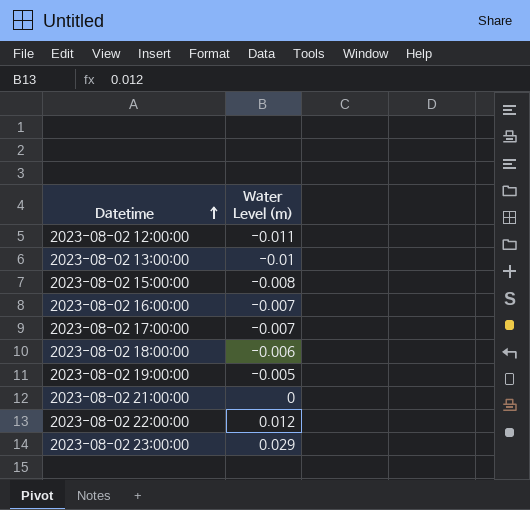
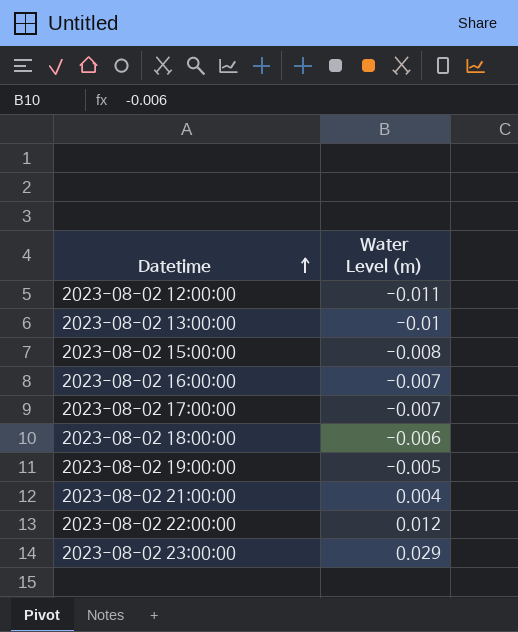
2023-08-02 21:00:00 | Water Level (m): 0 -> 0.004

